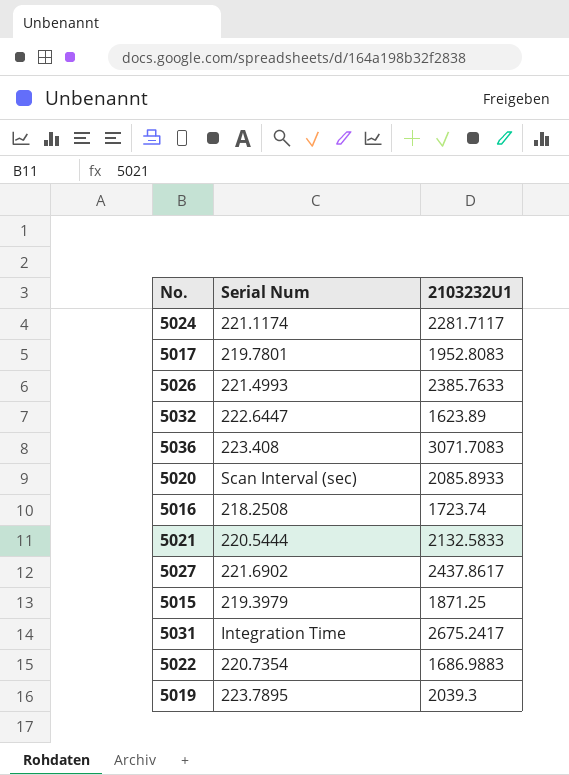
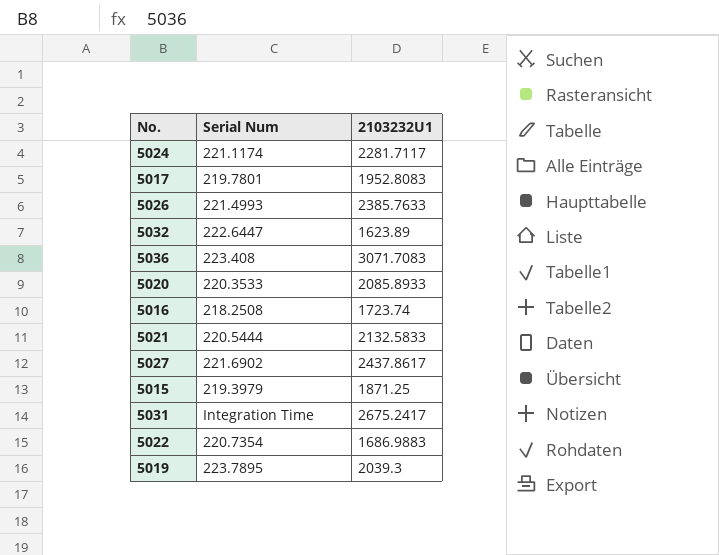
5020 | Serial Num: Scan Interval (sec) -> 220.3533

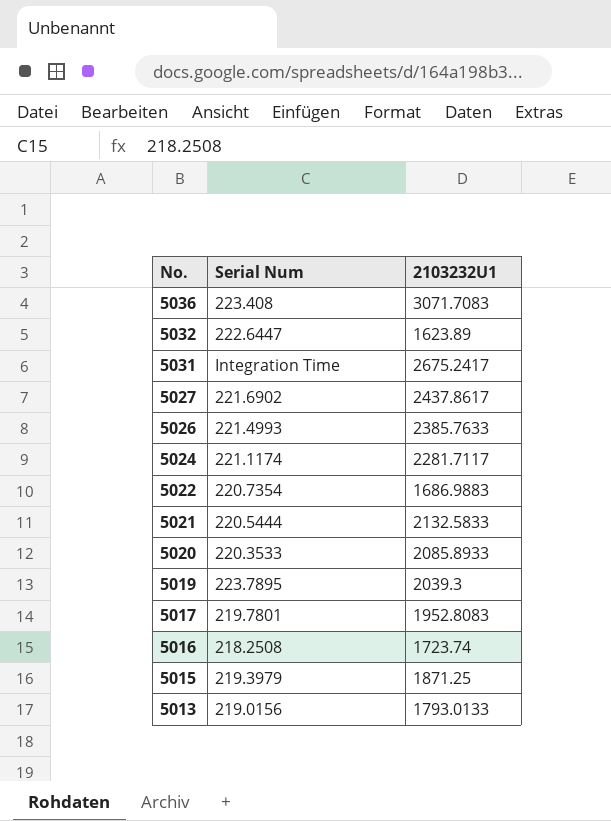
row order: none -> No. descending
row 5013: none -> 219.0156 | 1793.0133

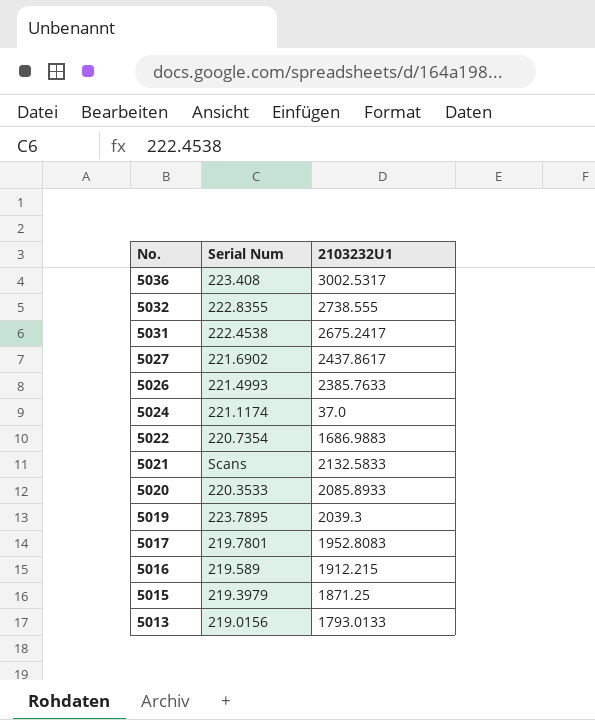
5036 | 2103232U1: 3071.7083 -> 3002.5317
5032 | Serial Num: 222.6447 -> 222.8355
5032 | 2103232U1: 1623.89 -> 2738.555
5031 | Serial Num: Integration Time -> 222.4538
5024 | 2103232U1: 2281.7117 -> 37.0
5021 | Serial Num: 220.5444 -> Scans
5016 | Serial Num: 218.2508 -> 219.589
5016 | 2103232U1: 1723.74 -> 1912.215

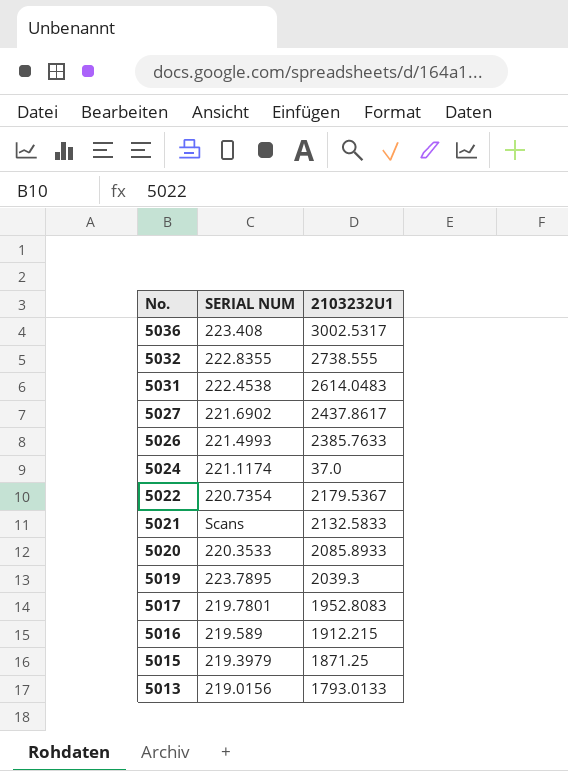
column name: Serial Num -> SERIAL NUM
5031 | 2103232U1: 2675.2417 -> 2614.0483
5022 | 2103232U1: 1686.9883 -> 2179.5367

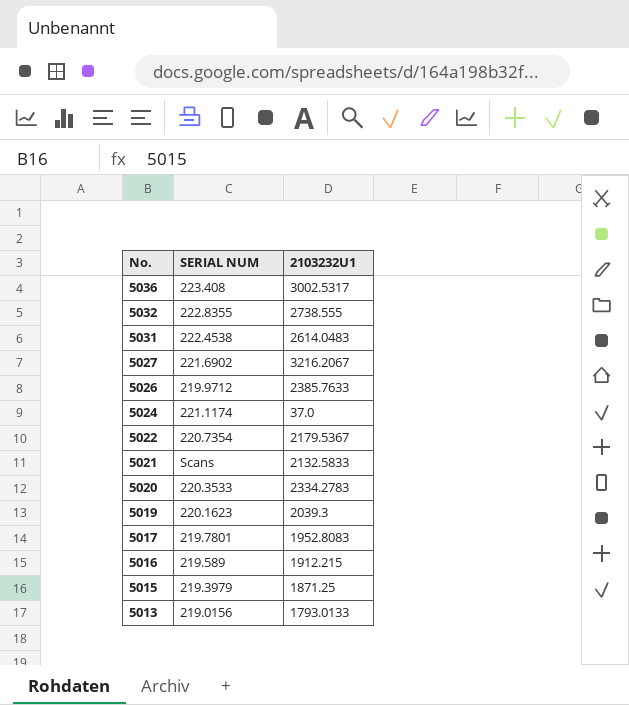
5027 | 2103232U1: 2437.8617 -> 3216.2067
5026 | SERIAL NUM: 221.4993 -> 219.9712
5020 | 2103232U1: 2085.8933 -> 2334.2783
5019 | SERIAL NUM: 223.7895 -> 220.1623

